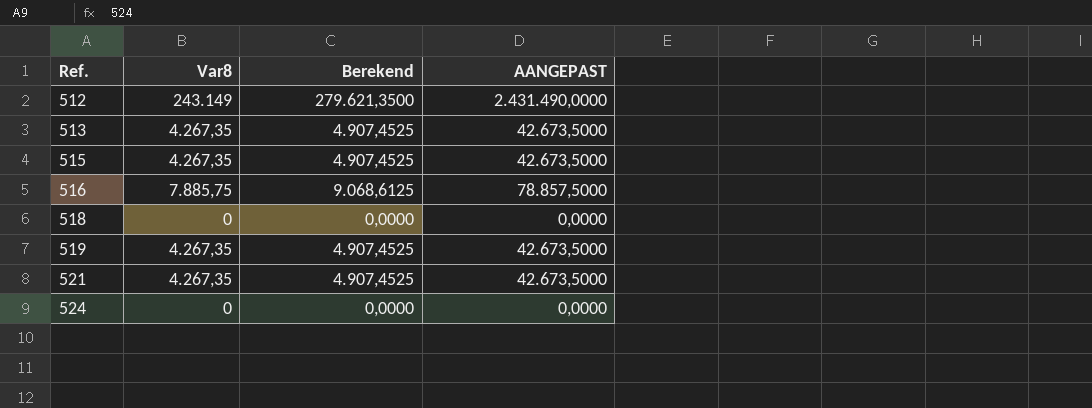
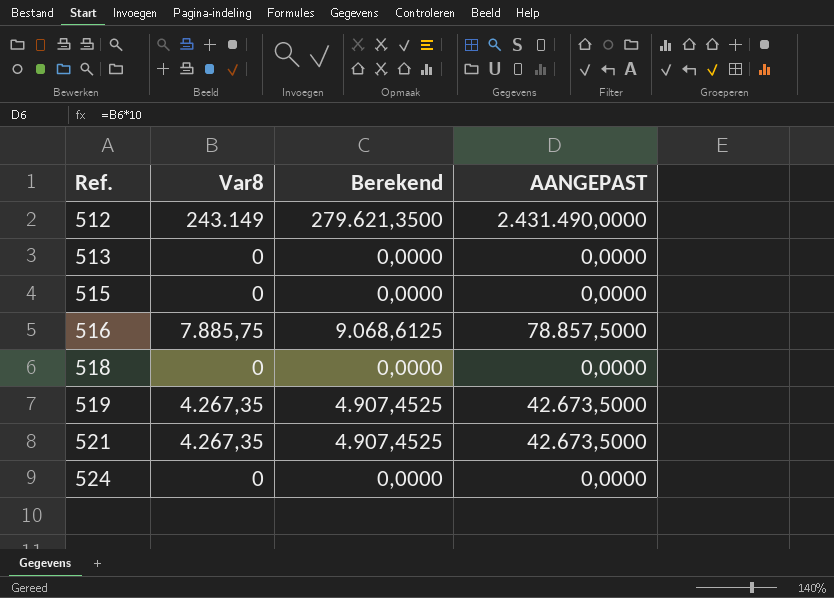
513 | Var8: 4.267,35 -> 0
513 | Berekend: 4.907,4525 -> 0,0000
513 | AANGEPAST: 42.673,5000 -> 0,0000
515 | Var8: 4.267,35 -> 0
515 | Berekend: 4.907,4525 -> 0,0000
515 | AANGEPAST: 42.673,5000 -> 0,0000

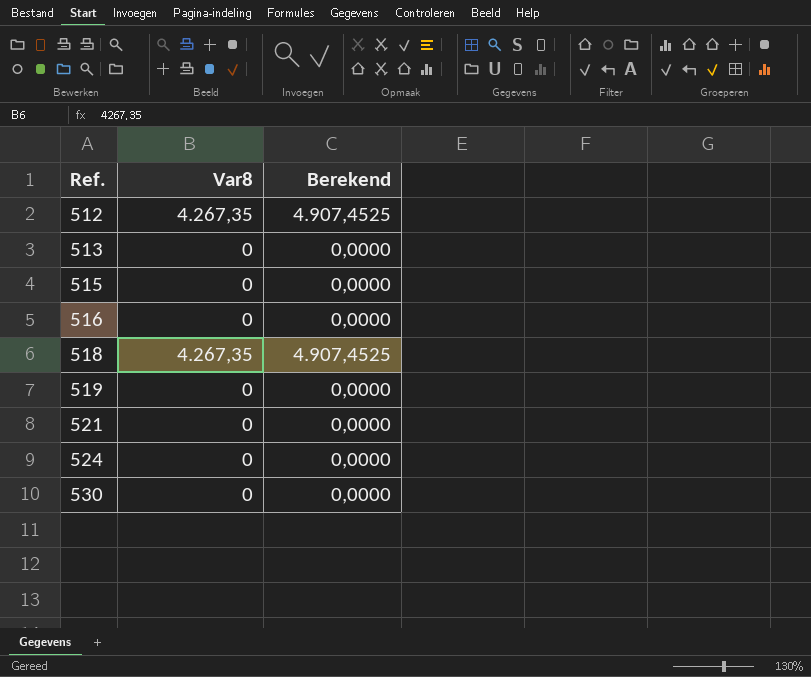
column AANGEPAST | formula: [Var8] * 10 -> none
512 | Var8: 243.149 -> 4.267,35
512 | Berekend: 279.621,3500 -> 4.907,4525
516 | Var8: 7.885,75 -> 0
516 | Berekend: 9.068,6125 -> 0,0000
518 | Var8: 0 -> 4.267,35
518 | Berekend: 0,0000 -> 4.907,4525
519 | Var8: 4.267,35 -> 0
519 | Berekend: 4.907,4525 -> 0,0000
521 | Var8: 4.267,35 -> 0
521 | Berekend: 4.907,4525 -> 0,0000
row 530: none -> 0 | 0,0000

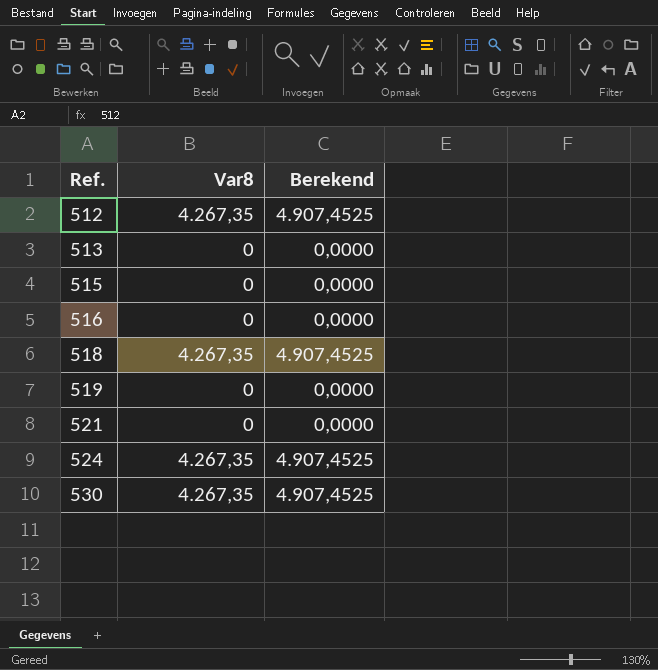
524 | Var8: 0 -> 4.267,35
524 | Berekend: 0,0000 -> 4.907,4525
530 | Var8: 0 -> 4.267,35
530 | Berekend: 0,0000 -> 4.907,4525

